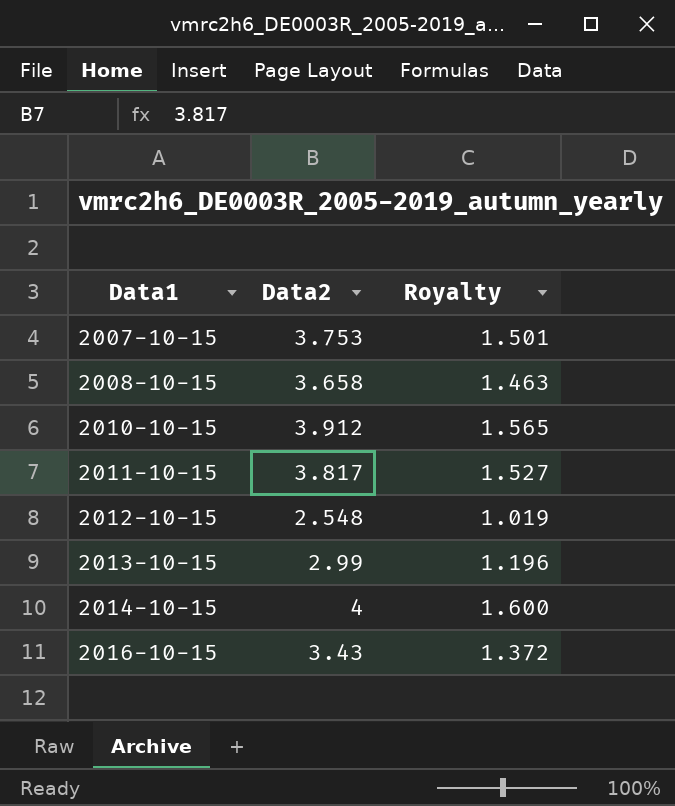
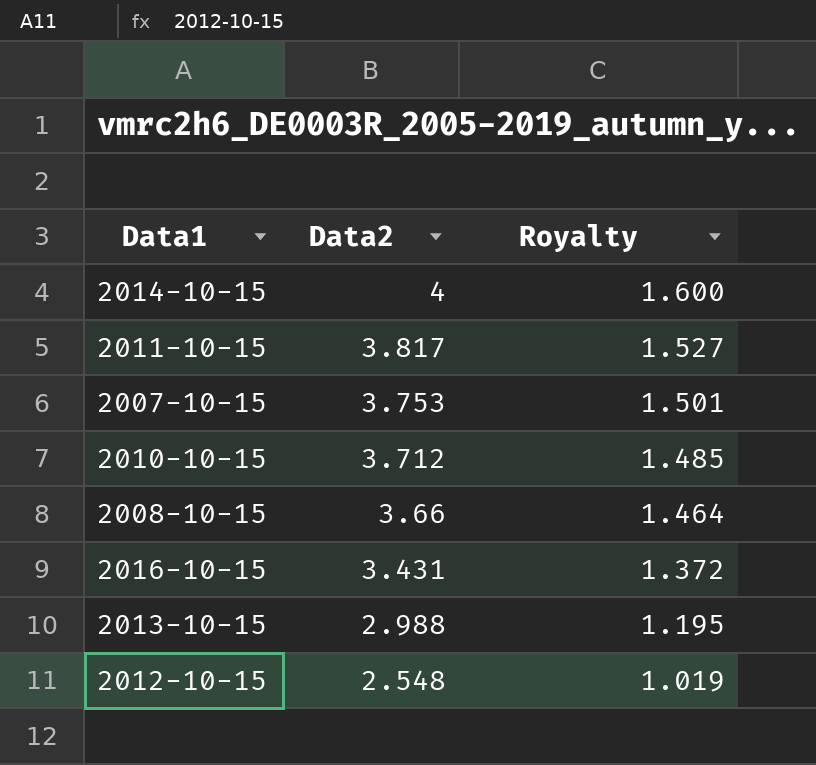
row order: Data1 ascending -> Data2 descending
2010-10-15 | Data2: 3.912 -> 3.712
2010-10-15 | Royalty: 1.565 -> 1.485
2008-10-15 | Data2: 3.658 -> 3.66
2008-10-15 | Royalty: 1.463 -> 1.464
2016-10-15 | Data2: 3.43 -> 3.431
2013-10-15 | Data2: 2.99 -> 2.988
2013-10-15 | Royalty: 1.196 -> 1.195

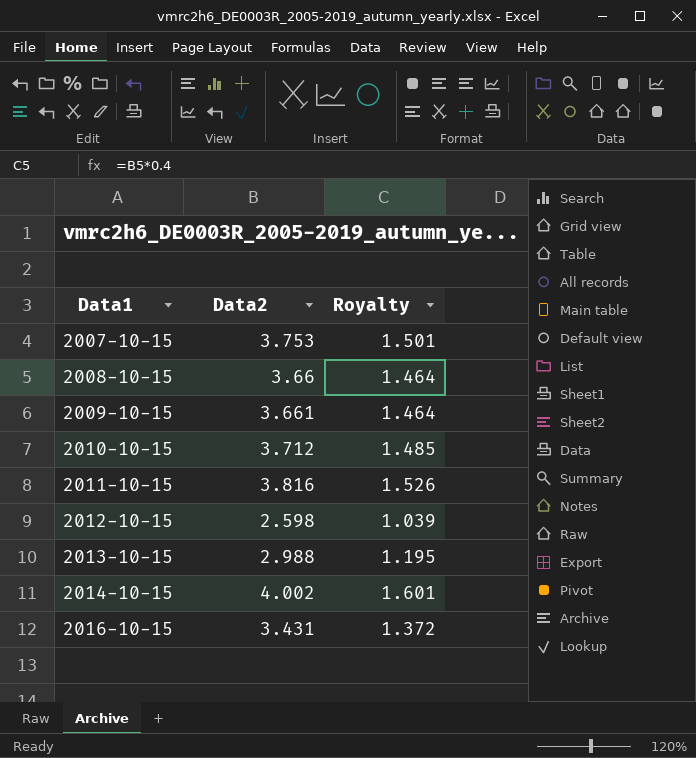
row order: Data2 descending -> Data1 ascending
row 2009-10-15: none -> 3.661 | 1.464
2011-10-15 | Data2: 3.817 -> 3.816
2011-10-15 | Royalty: 1.527 -> 1.526
2012-10-15 | Data2: 2.548 -> 2.598
2012-10-15 | Royalty: 1.019 -> 1.039
2014-10-15 | Data2: 4 -> 4.002
2014-10-15 | Royalty: 1.600 -> 1.601

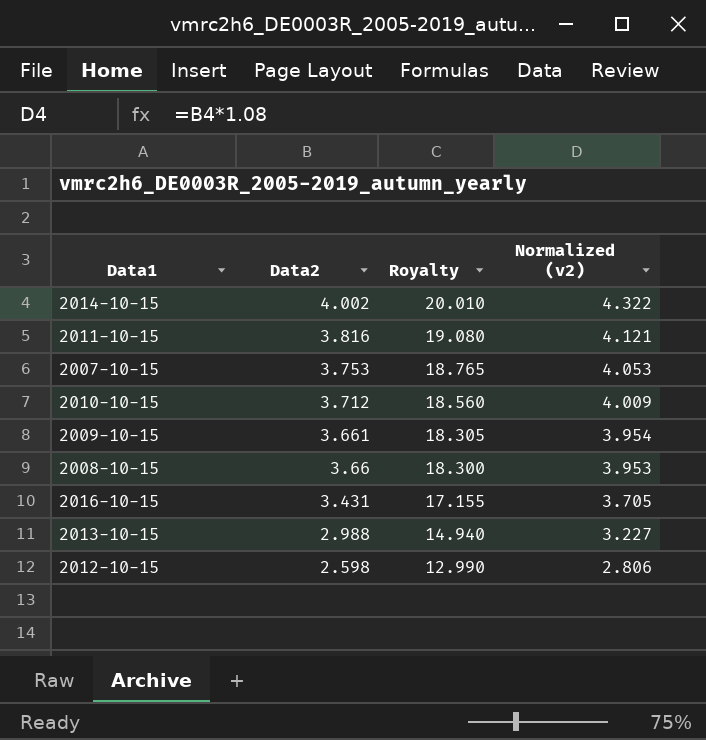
row order: Data1 ascending -> Data2 descending
column Royalty | formula: [Data2] * 0.4 -> [Data2] * 5
column Normalized (v2) | formula: none -> [Data2] * 1.08

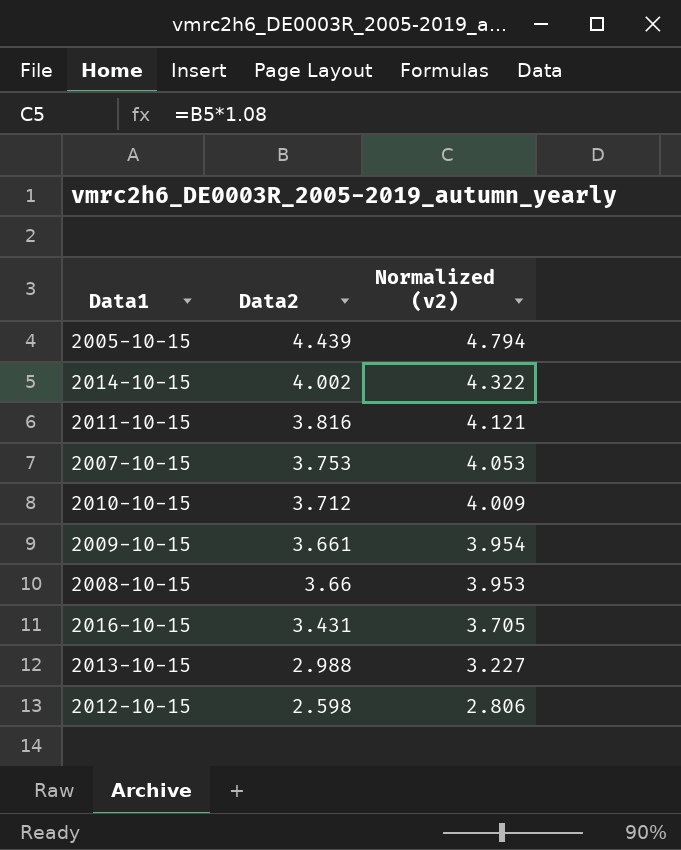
column Royalty | formula: [Data2] * 5 -> none
row 2005-10-15: none -> 4.439 | 4.794

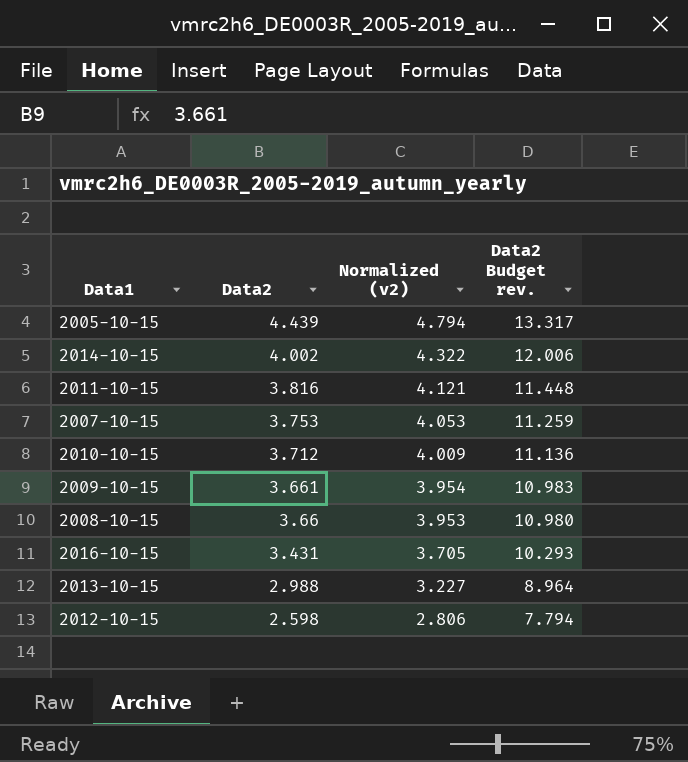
column Data2 Budget rev. | formula: none -> [Data2] * 3

